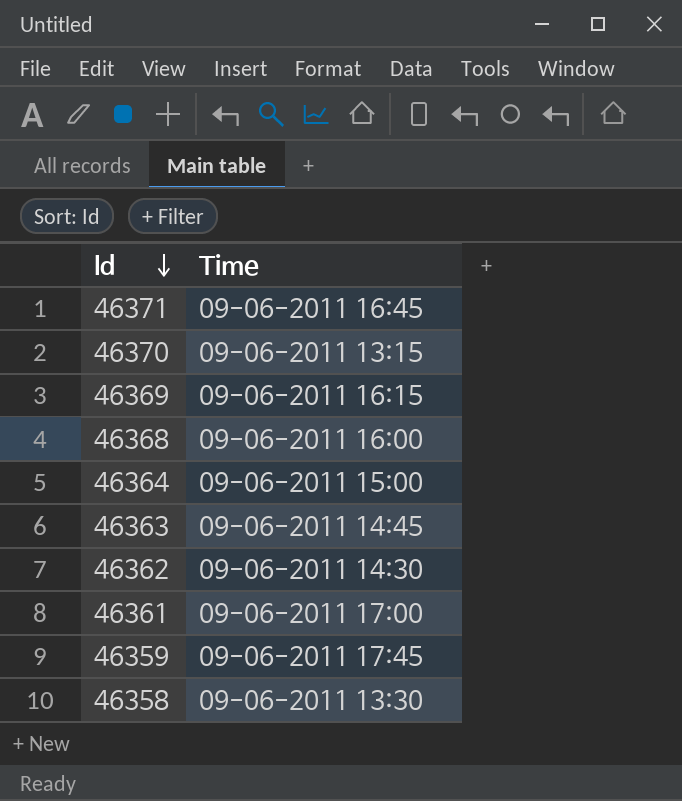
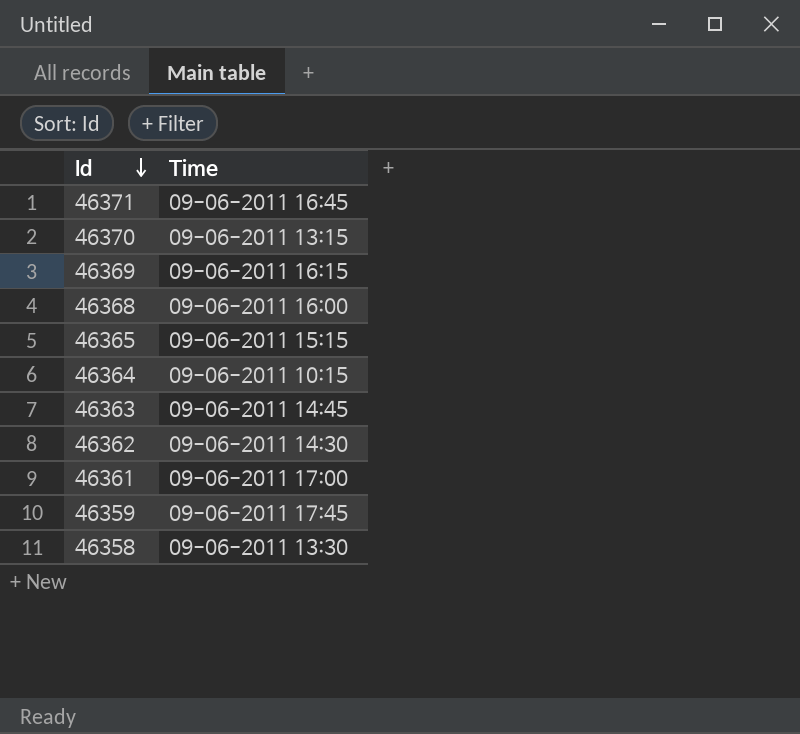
row 46365: none -> 09-06-2011 15:15
46364 | Time: 09-06-2011 15:00 -> 09-06-2011 10:15

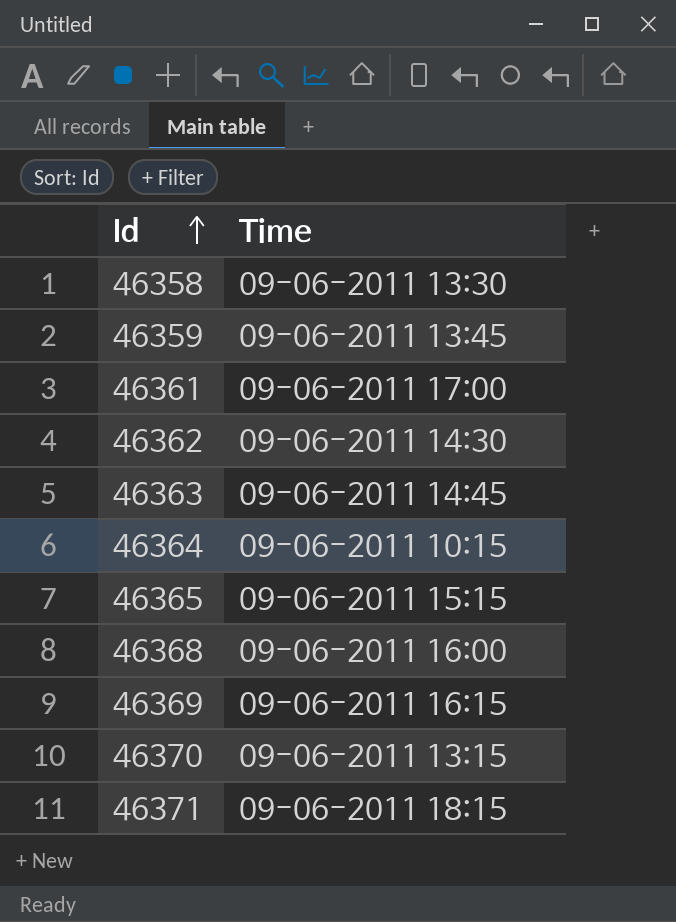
row order: Id descending -> Id ascending
46359 | Time: 09-06-2011 17:45 -> 09-06-2011 13:45
46371 | Time: 09-06-2011 16:45 -> 09-06-2011 18:15

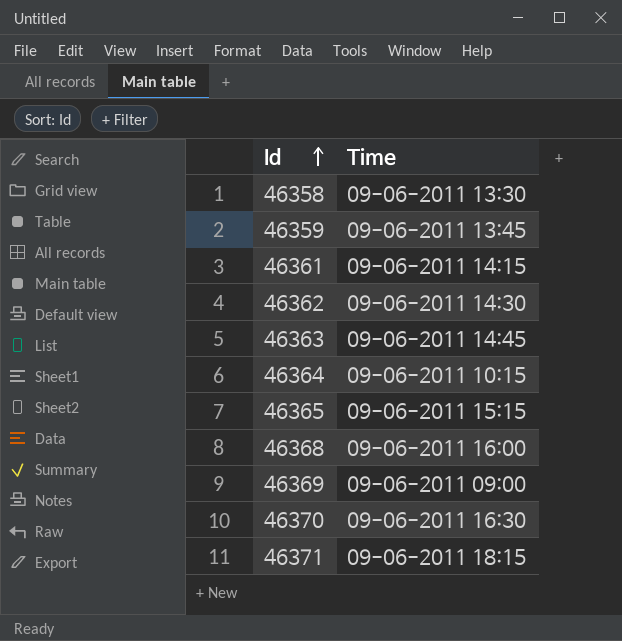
46361 | Time: 09-06-2011 17:00 -> 09-06-2011 14:15
46369 | Time: 09-06-2011 16:15 -> 09-06-2011 09:00
46370 | Time: 09-06-2011 13:15 -> 09-06-2011 16:30

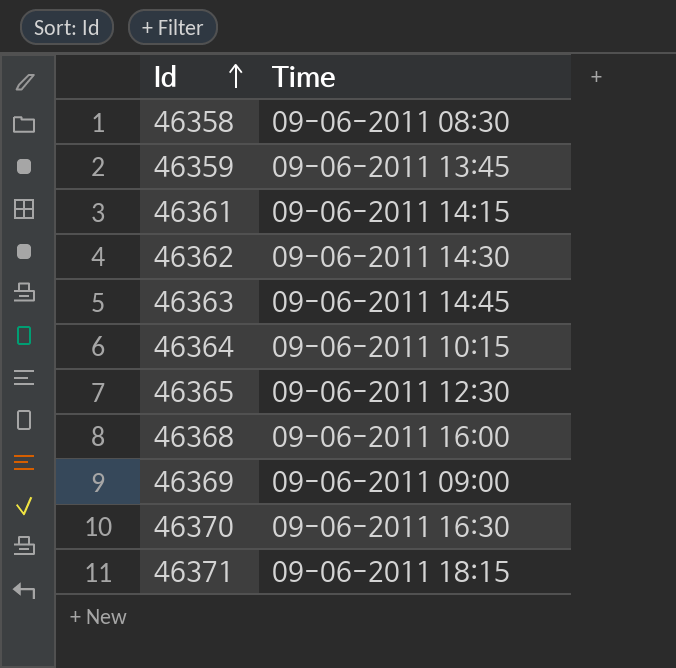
46358 | Time: 09-06-2011 13:30 -> 09-06-2011 08:30
46365 | Time: 09-06-2011 15:15 -> 09-06-2011 12:30

